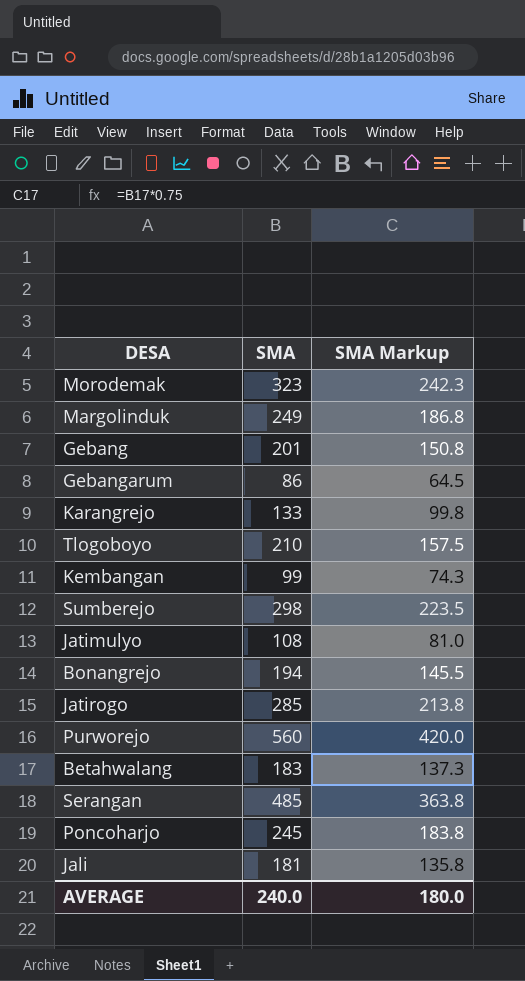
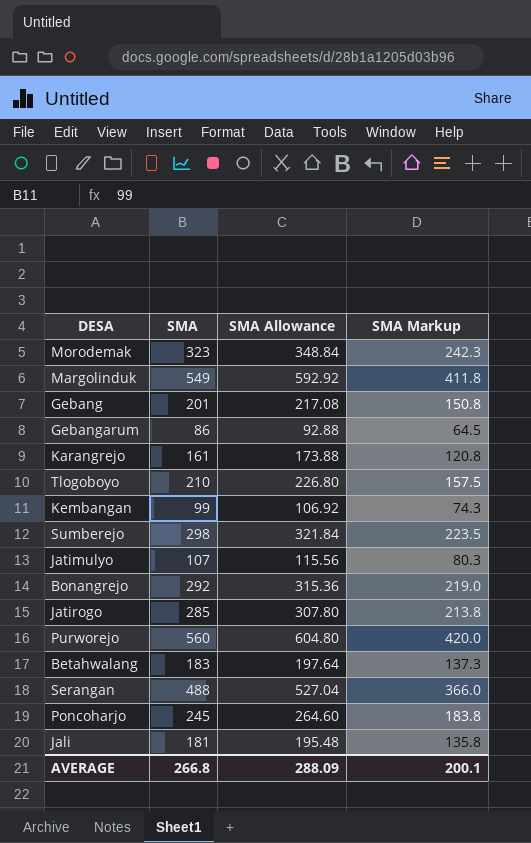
column SMA Allowance | formula: none -> [SMA] * 1.08
Margolinduk | SMA: 249 -> 549
Margolinduk | SMA Markup: 186.8 -> 411.8
Karangrejo | SMA: 133 -> 161
Karangrejo | SMA Markup: 99.8 -> 120.8
Jatimulyo | SMA: 108 -> 107
Jatimulyo | SMA Markup: 81.0 -> 80.3
Bonangrejo | SMA: 194 -> 292
Bonangrejo | SMA Markup: 145.5 -> 219.0
Serangan | SMA: 485 -> 488
Serangan | SMA Markup: 363.8 -> 366.0
AVERAGE | SMA: 240.0 -> 266.8
AVERAGE | SMA Markup: 180.0 -> 200.1

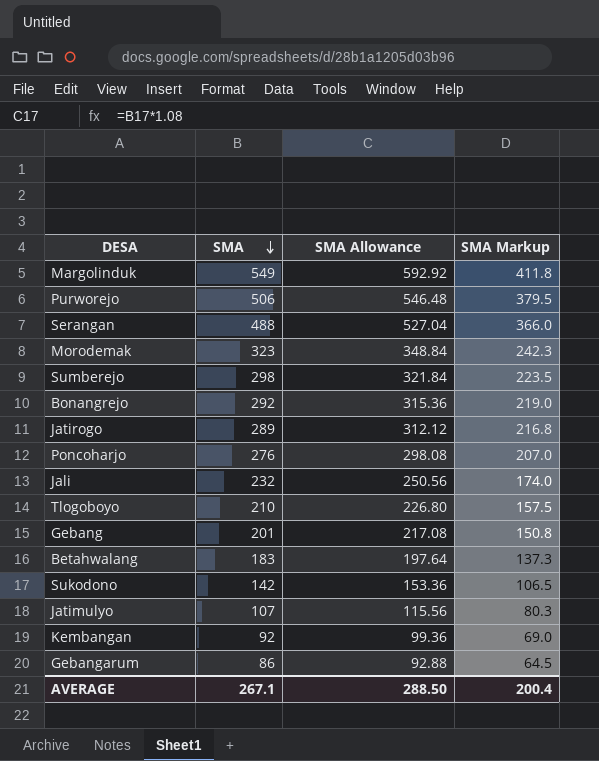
row order: none -> SMA descending
row Karangrejo: 161 | 173.88 | 120.8 -> none
Purworejo | SMA: 560 -> 506
Purworejo | SMA Allowance: 604.80 -> 546.48
Purworejo | SMA Markup: 420.0 -> 379.5
Jatirogo | SMA: 285 -> 289
Jatirogo | SMA Allowance: 307.80 -> 312.12
Jatirogo | SMA Markup: 213.8 -> 216.8
Poncoharjo | SMA: 245 -> 276
Poncoharjo | SMA Allowance: 264.60 -> 298.08
Poncoharjo | SMA Markup: 183.8 -> 207.0
Jali | SMA: 181 -> 232
Jali | SMA Allowance: 195.48 -> 250.56
Jali | SMA Markup: 135.8 -> 174.0
row Sukodono: none -> 142 | 153.36 | 106.5
Kembangan | SMA: 99 -> 92
Kembangan | SMA Allowance: 106.92 -> 99.36
Kembangan | SMA Markup: 74.3 -> 69.0
AVERAGE | SMA: 266.8 -> 267.1
AVERAGE | SMA Allowance: 288.09 -> 288.50
AVERAGE | SMA Markup: 200.1 -> 200.4

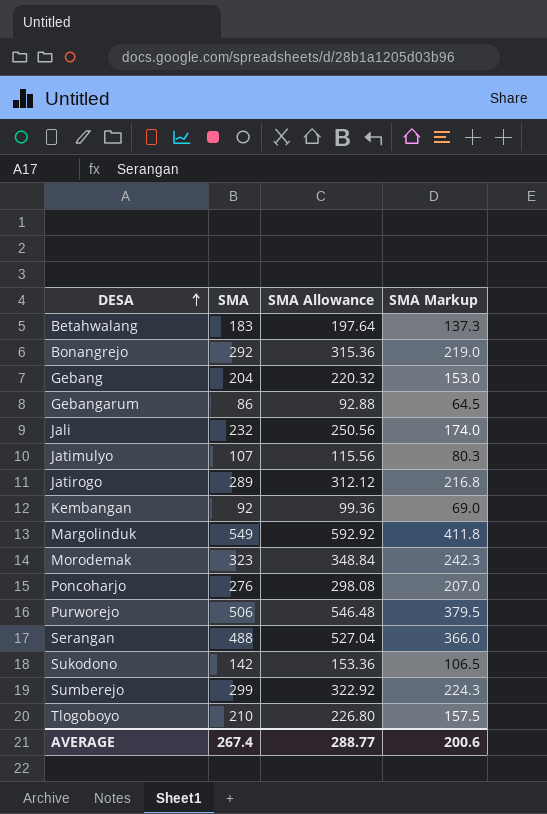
row order: SMA descending -> DESA ascending
Gebang | SMA: 201 -> 204
Gebang | SMA Allowance: 217.08 -> 220.32
Gebang | SMA Markup: 150.8 -> 153.0
Sumberejo | SMA: 298 -> 299
Sumberejo | SMA Allowance: 321.84 -> 322.92
Sumberejo | SMA Markup: 223.5 -> 224.3
AVERAGE | SMA: 267.1 -> 267.4
AVERAGE | SMA Allowance: 288.50 -> 288.77
AVERAGE | SMA Markup: 200.4 -> 200.6

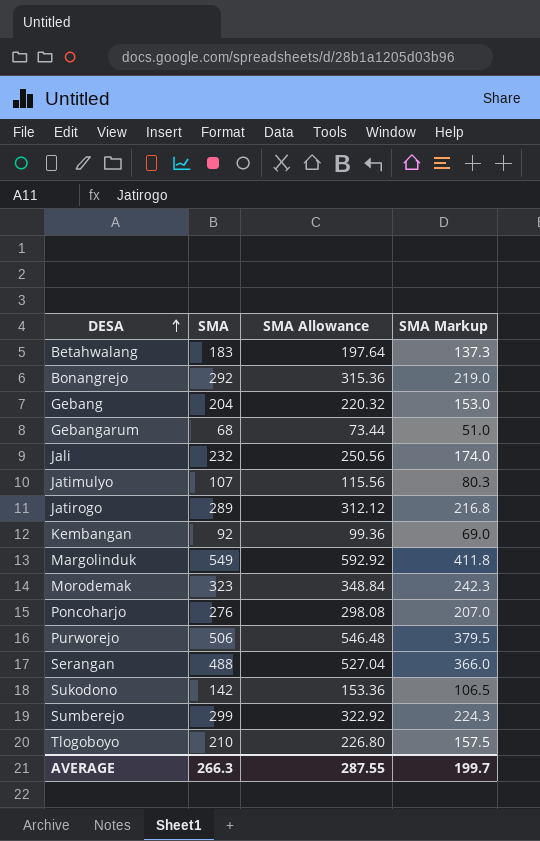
Gebangarum | SMA: 86 -> 68
Gebangarum | SMA Allowance: 92.88 -> 73.44
Gebangarum | SMA Markup: 64.5 -> 51.0
AVERAGE | SMA: 267.4 -> 266.3
AVERAGE | SMA Allowance: 288.77 -> 287.55
AVERAGE | SMA Markup: 200.6 -> 199.7

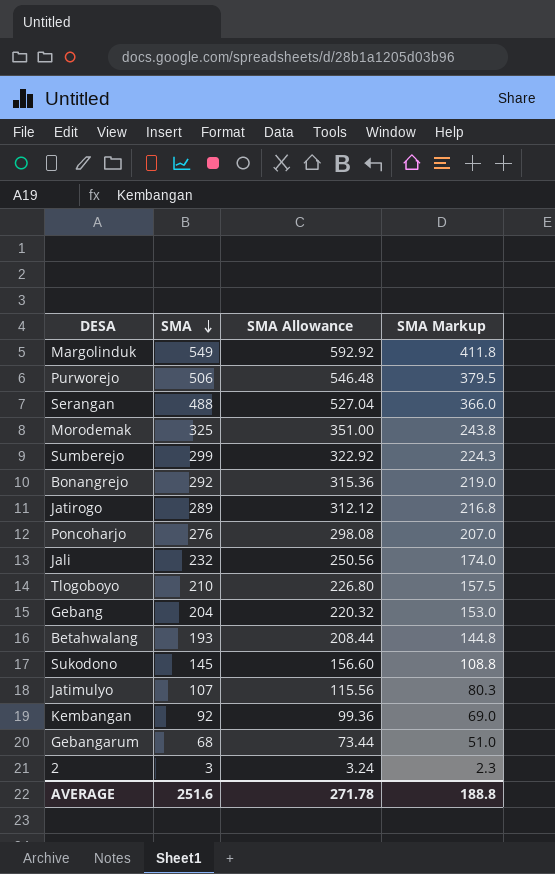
row order: DESA ascending -> SMA descending
Morodemak | SMA: 323 -> 325
Morodemak | SMA Allowance: 348.84 -> 351.00
Morodemak | SMA Markup: 242.3 -> 243.8
Betahwalang | SMA: 183 -> 193
Betahwalang | SMA Allowance: 197.64 -> 208.44
Betahwalang | SMA Markup: 137.3 -> 144.8
Sukodono | SMA: 142 -> 145
Sukodono | SMA Allowance: 153.36 -> 156.60
Sukodono | SMA Markup: 106.5 -> 108.8
row 2: none -> 3 | 3.24 | 2.3
AVERAGE | SMA: 266.3 -> 251.6
AVERAGE | SMA Allowance: 287.55 -> 271.78
AVERAGE | SMA Markup: 199.7 -> 188.8

